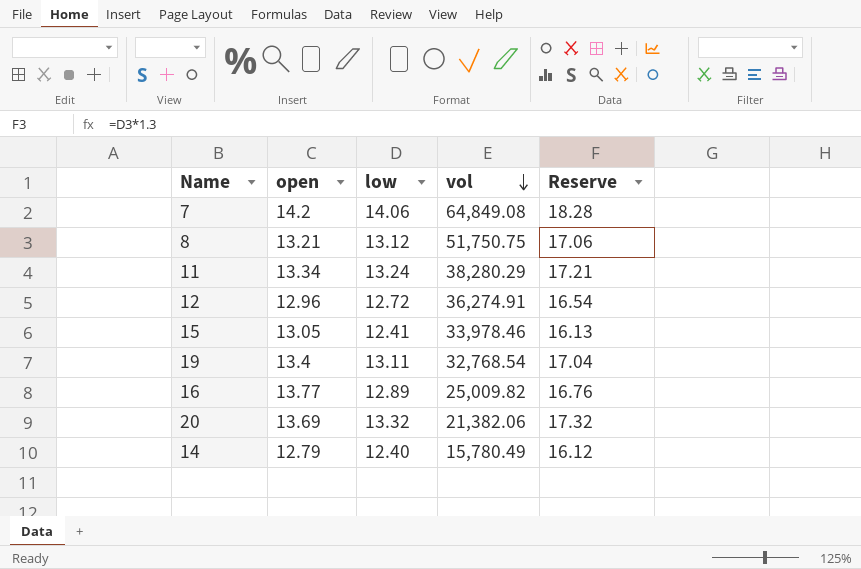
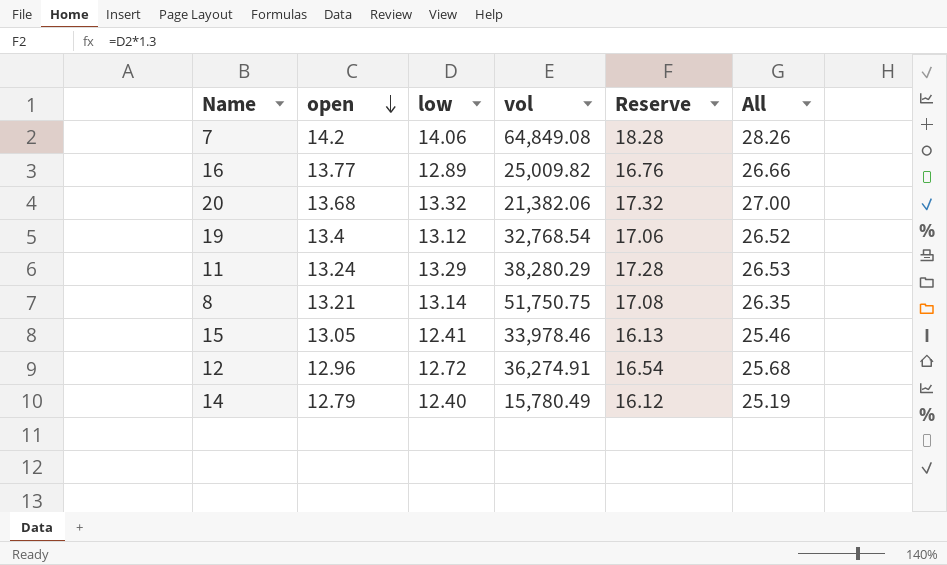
row order: vol descending -> open descending
column All | formula: none -> [open] + [low]
20 | open: 13.69 -> 13.68
19 | low: 13.11 -> 13.12
19 | Reserve: 17.04 -> 17.06
11 | open: 13.34 -> 13.24
11 | low: 13.24 -> 13.29
11 | Reserve: 17.21 -> 17.28
8 | low: 13.12 -> 13.14
8 | Reserve: 17.06 -> 17.08

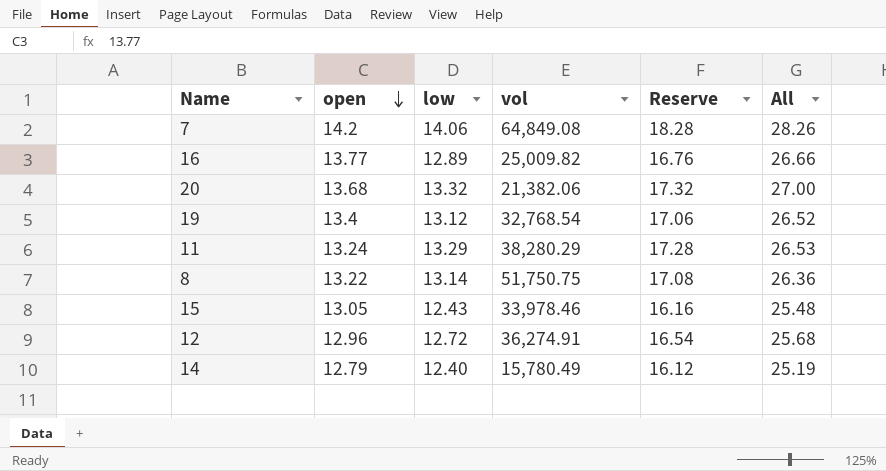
8 | open: 13.21 -> 13.22
8 | All: 26.35 -> 26.36
15 | low: 12.41 -> 12.43
15 | Reserve: 16.13 -> 16.16
15 | All: 25.46 -> 25.48

